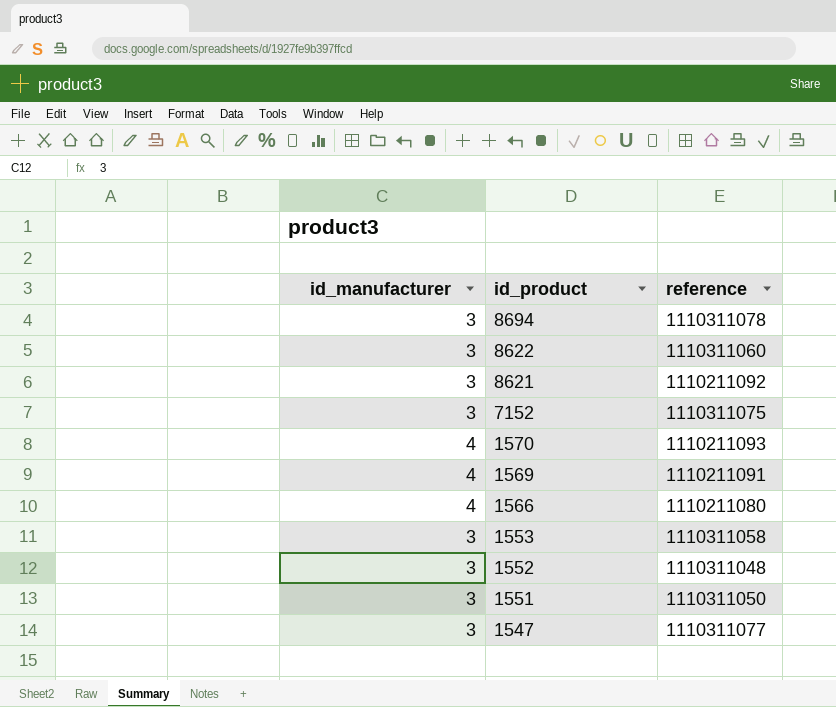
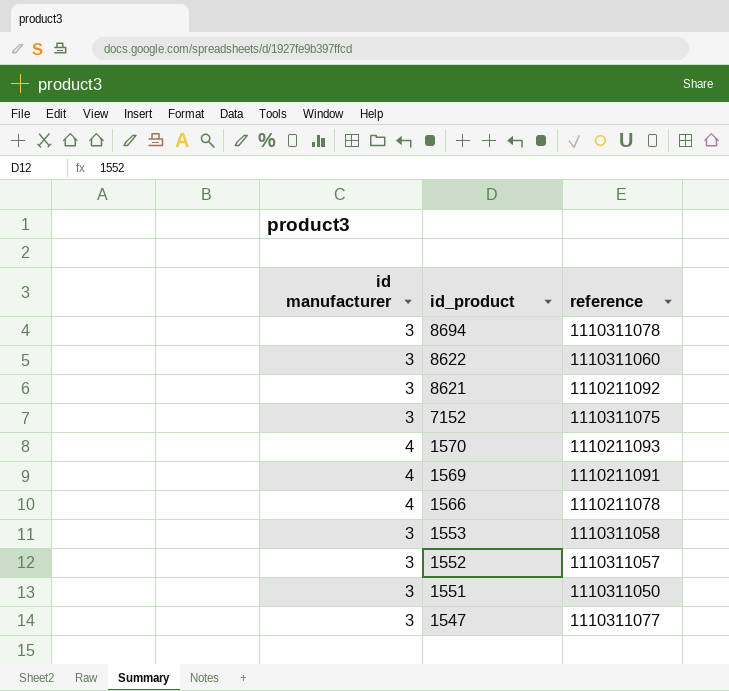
column name: id_manufacturer -> id manufacturer
1566 | reference: 1110211080 -> 1110211078
1552 | reference: 1110311048 -> 1110311057

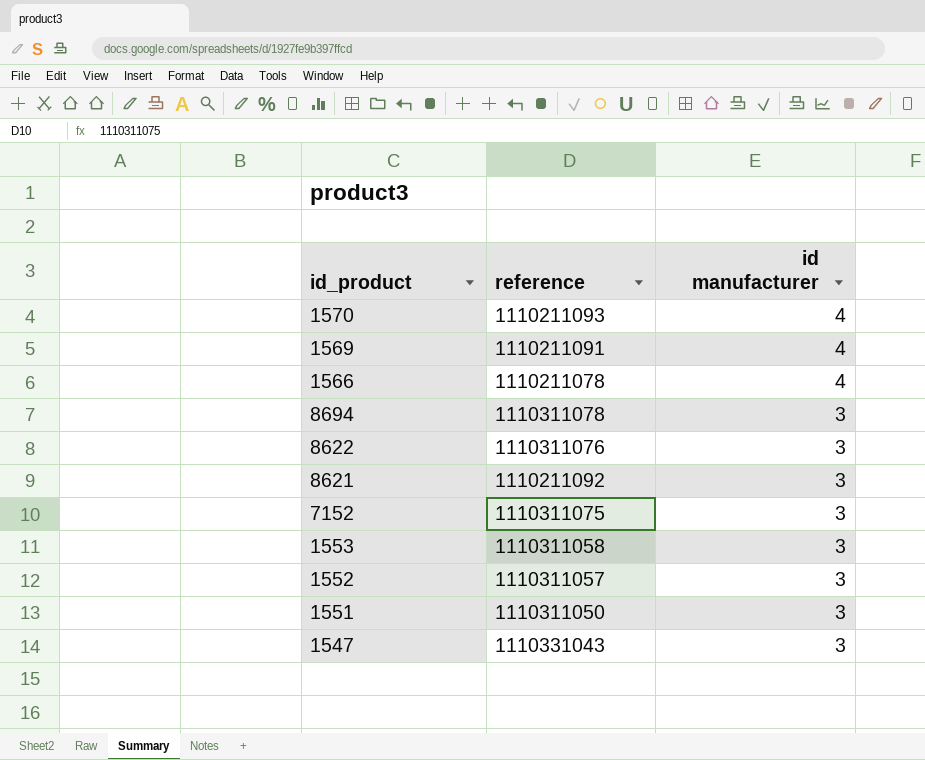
row order: id_product descending -> id manufacturer descending
column id manufacturer | position: 1 -> 3
8622 | reference: 1110311060 -> 1110311076
1547 | reference: 1110311077 -> 1110331043

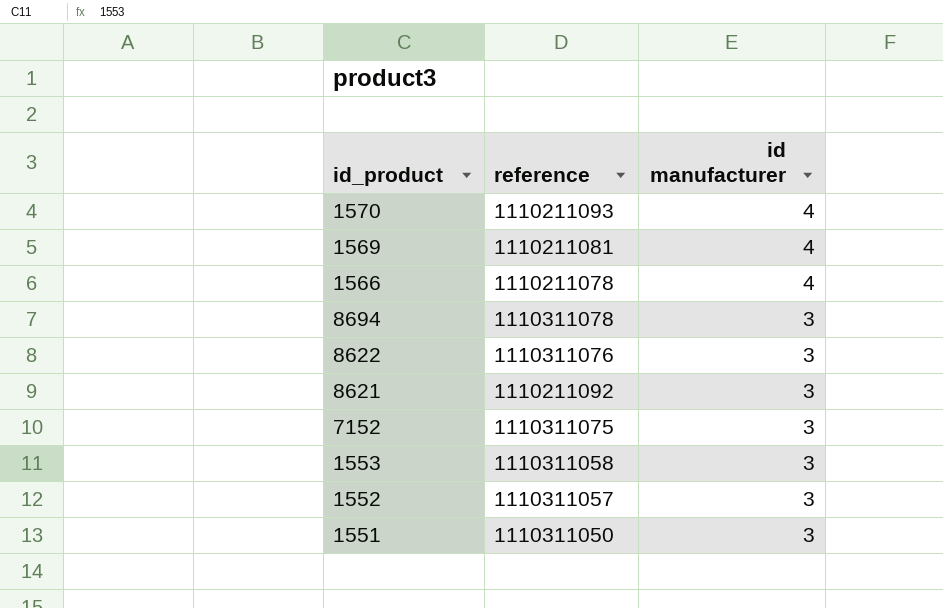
row 1547: 1110331043 | 3 -> none
1569 | reference: 1110211091 -> 1110211081

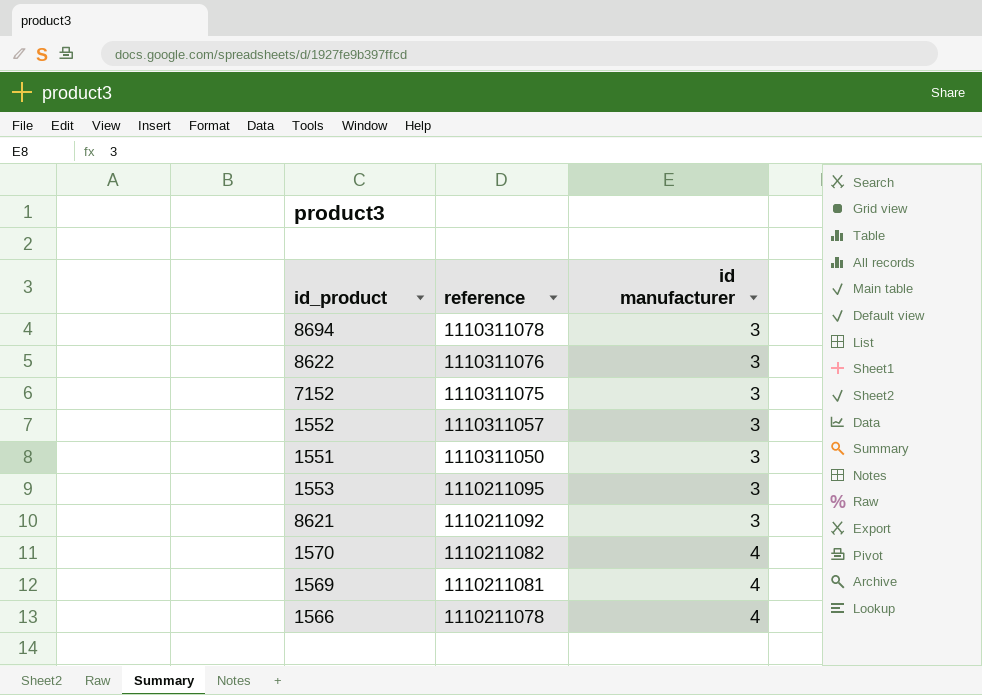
row order: id manufacturer descending -> reference descending
1553 | reference: 1110311058 -> 1110211095
1570 | reference: 1110211093 -> 1110211082

